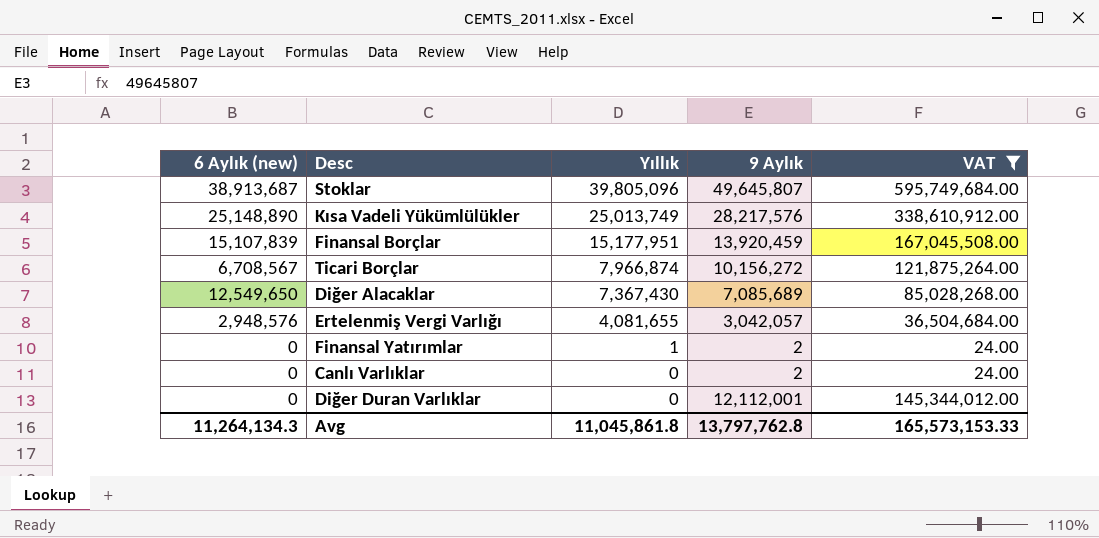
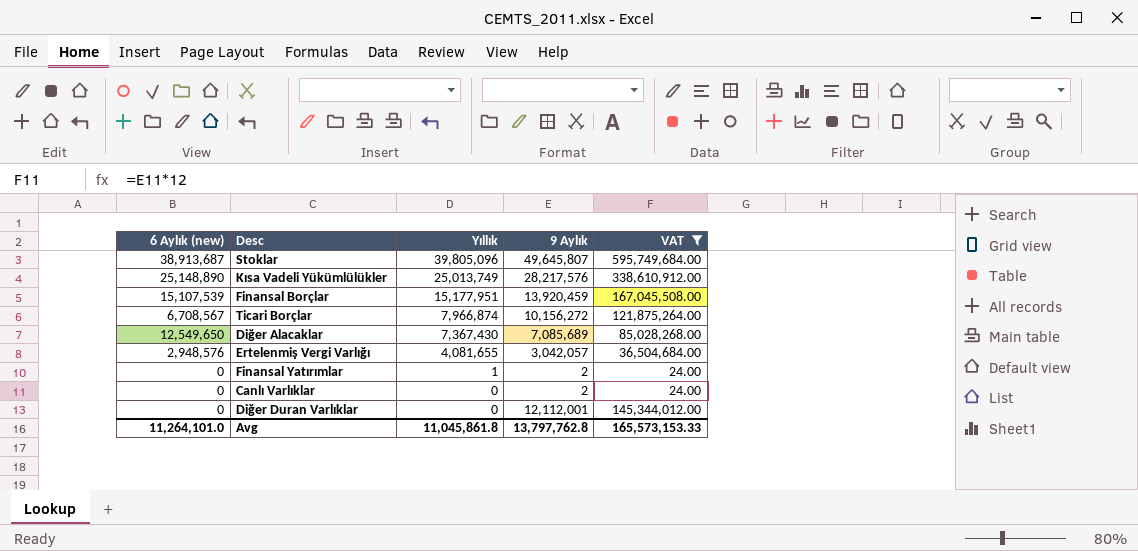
Finansal Borçlar | 6 Aylık (new): 15,107,839 -> 15,107,539
Avg | 6 Aylık (new): 11,264,134.3 -> 11,264,101.0

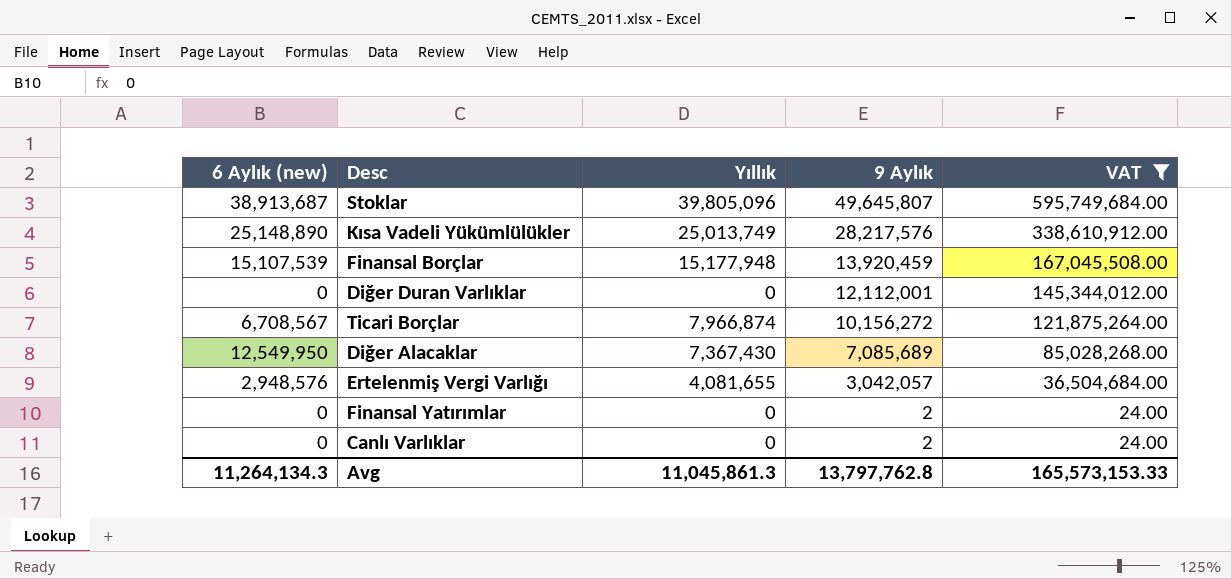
row order: Yıllık descending -> 9 Aylık descending
Finansal Borçlar | Yıllık: 15,177,951 -> 15,177,948
Diğer Alacaklar | 6 Aylık (new): 12,549,650 -> 12,549,950
Finansal Yatırımlar | Yıllık: 1 -> 0
Avg | 6 Aylık (new): 11,264,101.0 -> 11,264,134.3
Avg | Yıllık: 11,045,861.8 -> 11,045,861.3

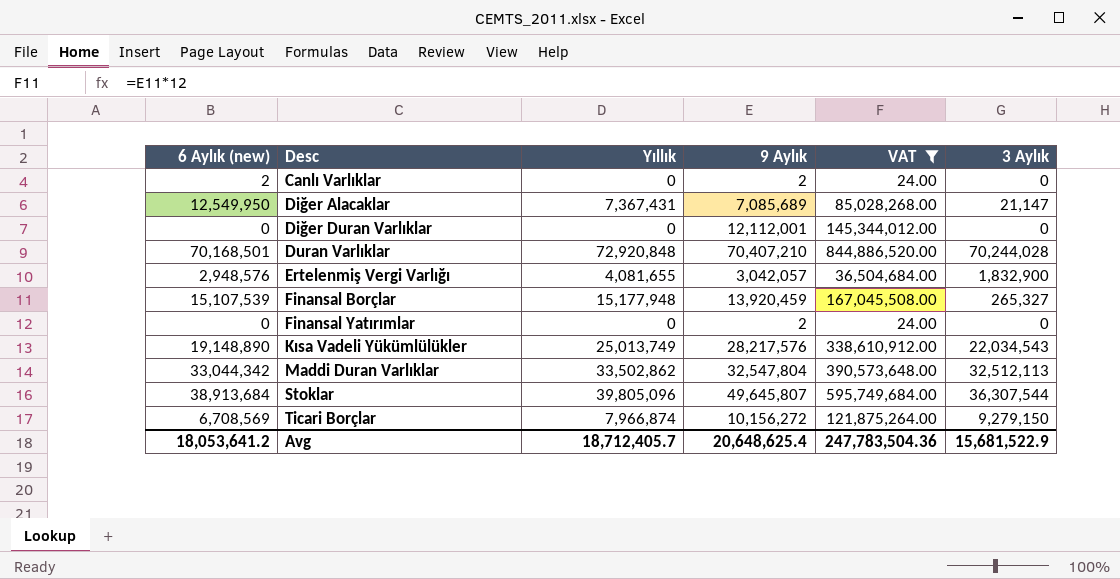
row order: 9 Aylık descending -> Desc ascending
column 3 Aylık | position: none -> 6
Canlı Varlıklar | 6 Aylık (new): 0 -> 2
Diğer Alacaklar | Yıllık: 7,367,430 -> 7,367,431
row Duran Varlıklar: none -> 70,168,501 | 72,920,848 | 70,407,210 | 844,886,520.00 | 70,244,028
Kısa Vadeli Yükümlülükler | 6 Aylık (new): 25,148,890 -> 19,148,890
row Maddi Duran Varlıklar: none -> 33,044,342 | 33,502,862 | 32,547,804 | 390,573,648.00 | 32,512,113
Stoklar | 6 Aylık (new): 38,913,687 -> 38,913,684
Ticari Borçlar | 6 Aylık (new): 6,708,567 -> 6,708,569
Avg | 6 Aylık (new): 11,264,134.3 -> 18,053,641.2
Avg | Yıllık: 11,045,861.3 -> 18,712,405.7
Avg | 9 Aylık: 13,797,762.8 -> 20,648,625.4
Avg | VAT: 165,573,153.33 -> 247,783,504.36

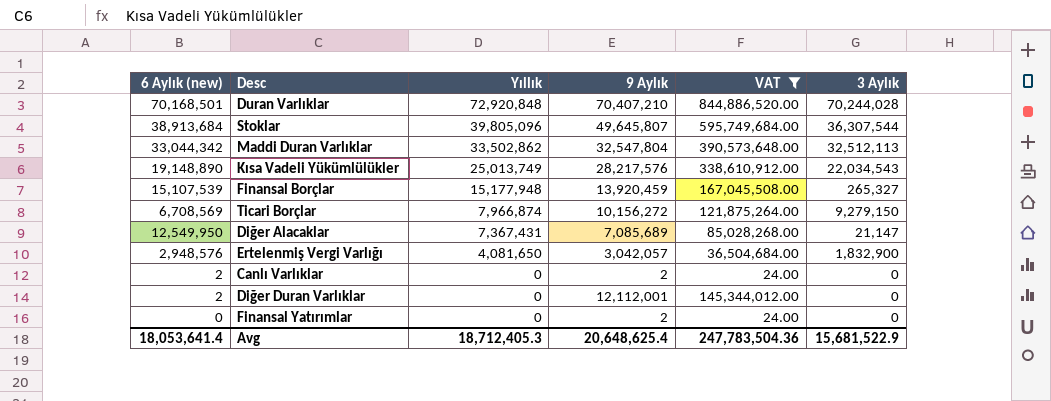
row order: Desc ascending -> Yıllık descending
Ertelenmiş Vergi Varlığı | Yıllık: 4,081,655 -> 4,081,650
Diğer Duran Varlıklar | 6 Aylık (new): 0 -> 2
Avg | 6 Aylık (new): 18,053,641.2 -> 18,053,641.4
Avg | Yıllık: 18,712,405.7 -> 18,712,405.3

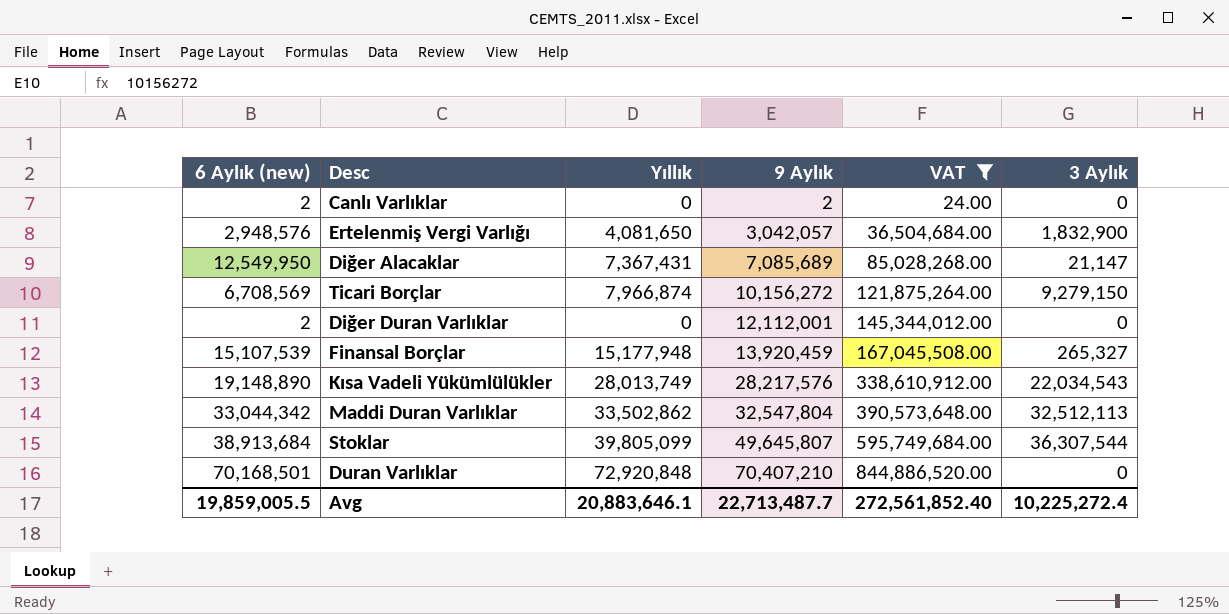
row order: Yıllık descending -> 9 Aylık ascending
row Finansal Yatırımlar: 0 | 0 | 2 | 24.00 | 0 -> none
Kısa Vadeli Yükümlülükler | Yıllık: 25,013,749 -> 28,013,749
Stoklar | Yıllık: 39,805,096 -> 39,805,099
Duran Varlıklar | 3 Aylık: 70,244,028 -> 0
Avg | 6 Aylık (new): 18,053,641.4 -> 19,859,005.5
Avg | Yıllık: 18,712,405.3 -> 20,883,646.1
Avg | 9 Aylık: 20,648,625.4 -> 22,713,487.7
Avg | VAT: 247,783,504.36 -> 272,561,852.40
Avg | 3 Aylık: 15,681,522.9 -> 10,225,272.4

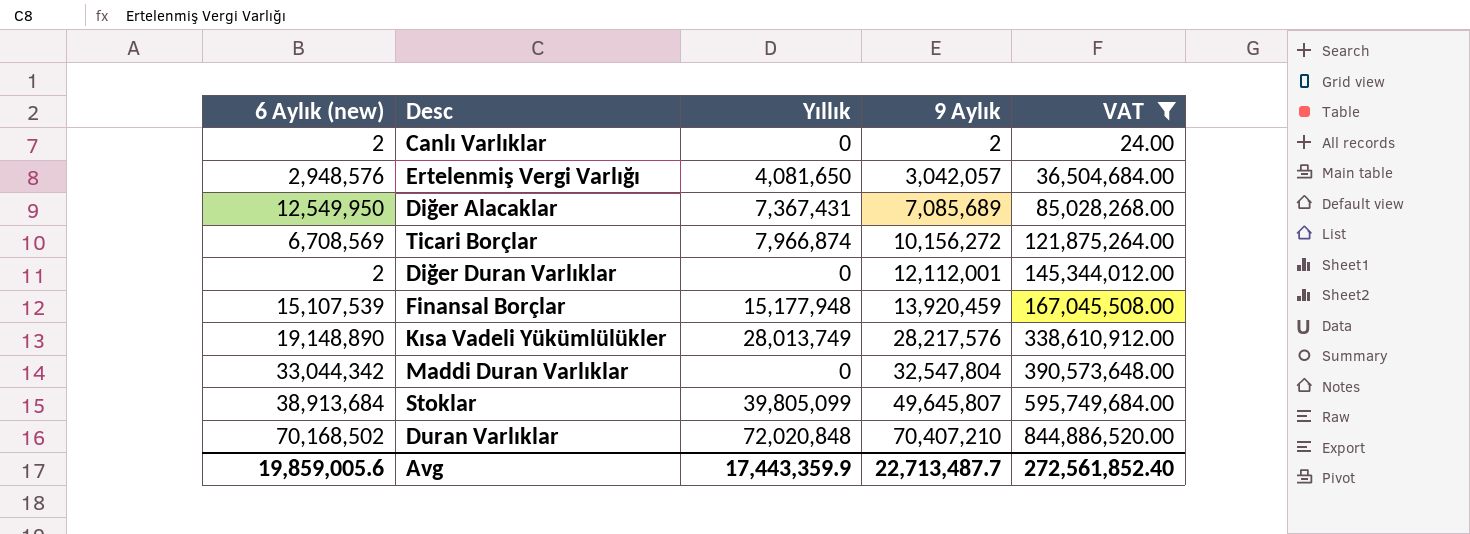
column 3 Aylık | position: 6 -> none
Maddi Duran Varlıklar | Yıllık: 33,502,862 -> 0
Duran Varlıklar | 6 Aylık (new): 70,168,501 -> 70,168,502
Duran Varlıklar | Yıllık: 72,920,848 -> 72,020,848
Avg | 6 Aylık (new): 19,859,005.5 -> 19,859,005.6
Avg | Yıllık: 20,883,646.1 -> 17,443,359.9

